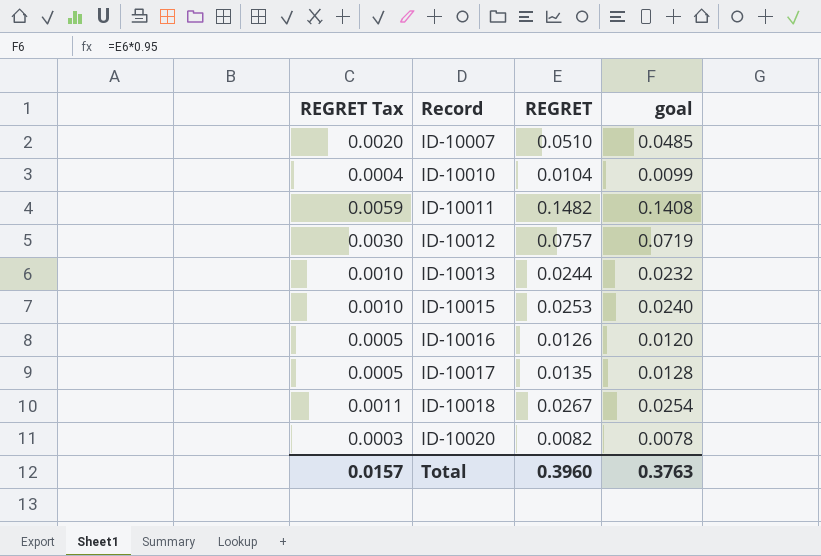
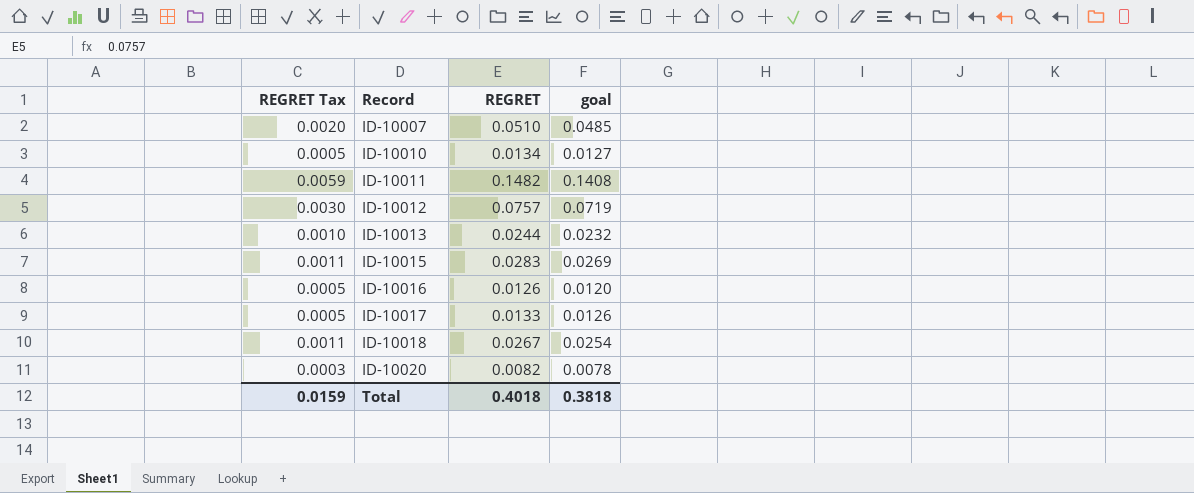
ID-10010 | REGRET Tax: 0.0004 -> 0.0005
ID-10010 | REGRET: 0.0104 -> 0.0134
ID-10010 | goal: 0.0099 -> 0.0127
ID-10015 | REGRET Tax: 0.0010 -> 0.0011
ID-10015 | REGRET: 0.0253 -> 0.0283
ID-10015 | goal: 0.0240 -> 0.0269
ID-10017 | REGRET: 0.0135 -> 0.0133
ID-10017 | goal: 0.0128 -> 0.0126
Total | REGRET Tax: 0.0157 -> 0.0159
Total | REGRET: 0.3960 -> 0.4018
Total | goal: 0.3763 -> 0.3818

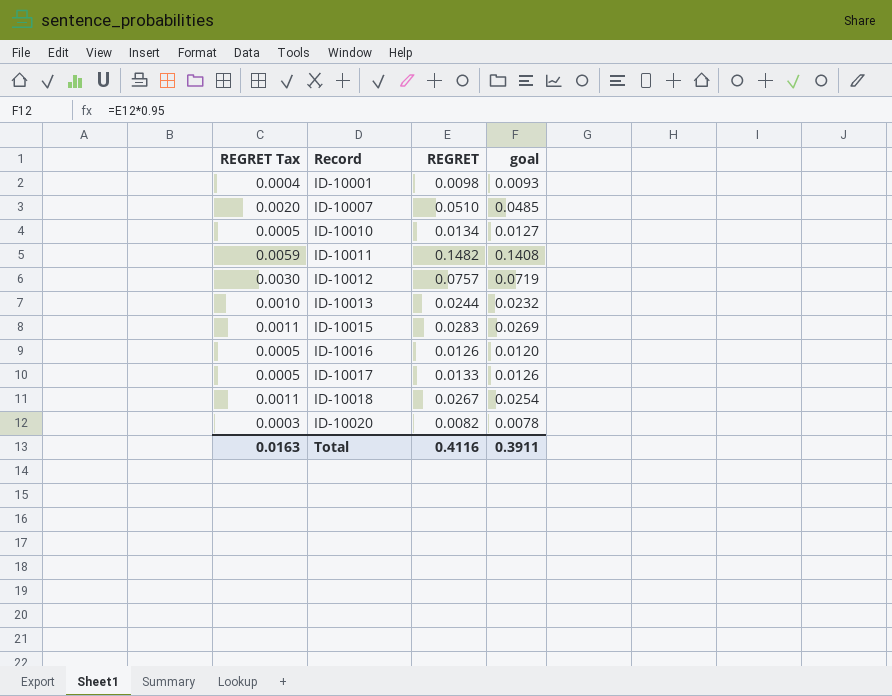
row ID-10001: none -> 0.0004 | 0.0098 | 0.0093
Total | REGRET Tax: 0.0159 -> 0.0163
Total | REGRET: 0.4018 -> 0.4116
Total | goal: 0.3818 -> 0.3911

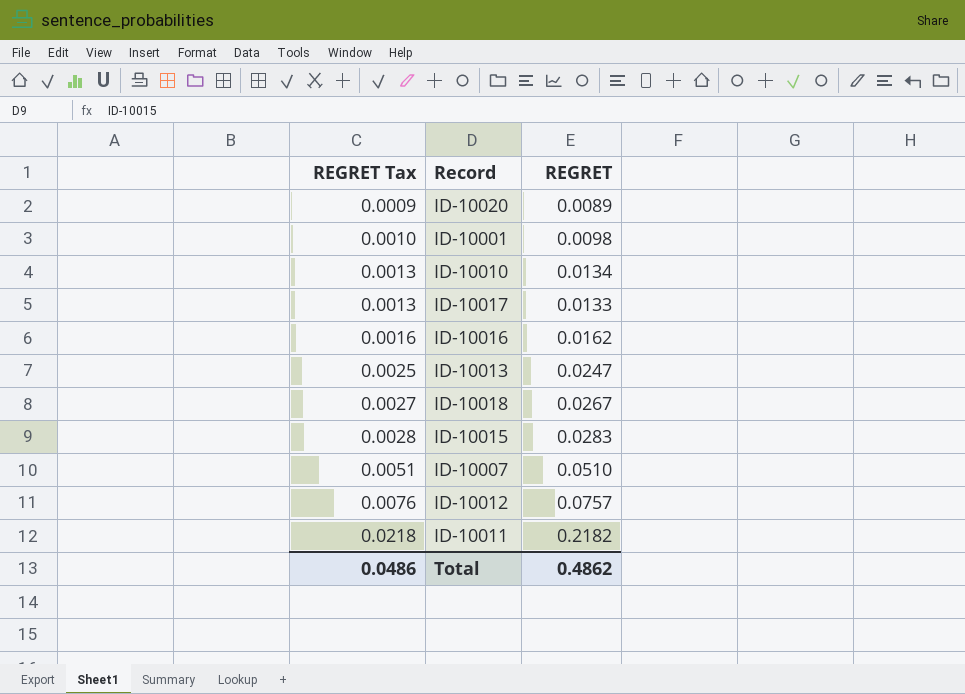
row order: Record ascending -> REGRET Tax ascending
column goal | formula: [REGRET] * 0.95 -> none
column REGRET Tax | formula: [REGRET] * 0.04 -> [REGRET] * 0.1
ID-10020 | REGRET: 0.0082 -> 0.0089
ID-10016 | REGRET: 0.0126 -> 0.0162
ID-10013 | REGRET: 0.0244 -> 0.0247
ID-10011 | REGRET: 0.1482 -> 0.2182
Total | REGRET Tax: 0.0163 -> 0.0486
Total | REGRET: 0.4116 -> 0.4862

